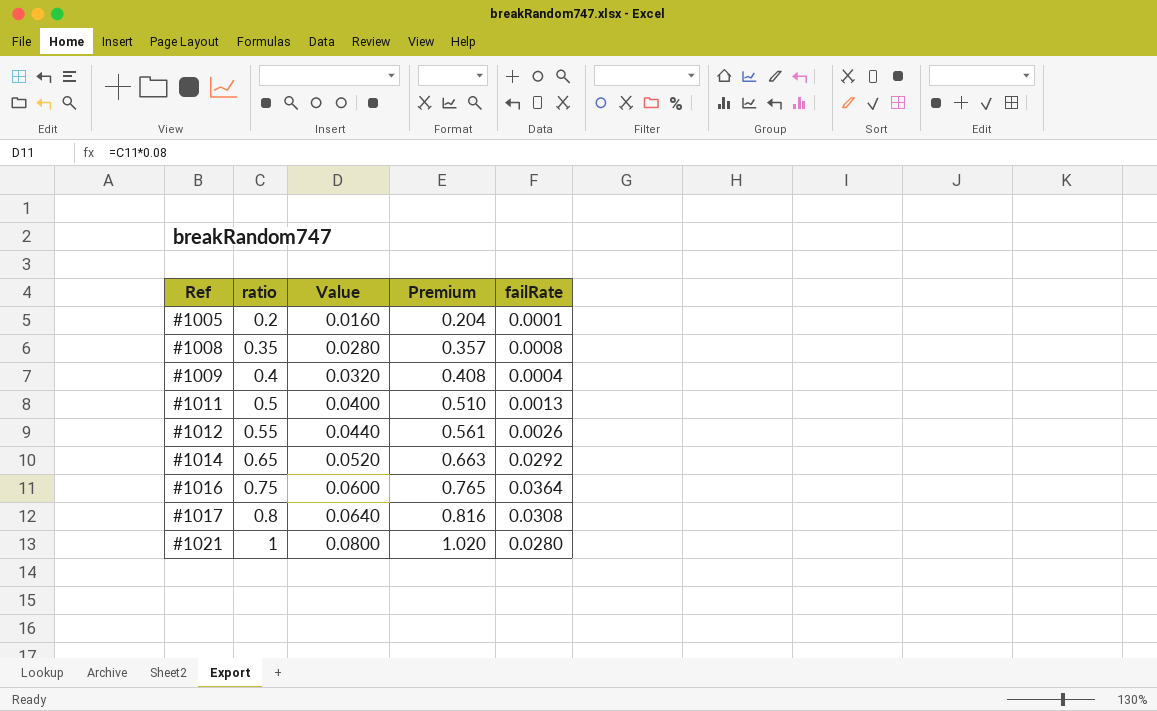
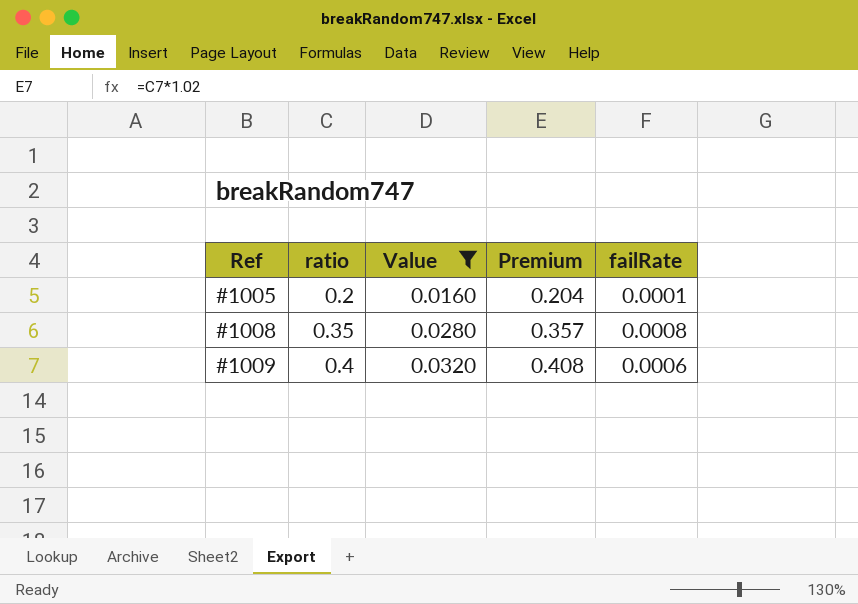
filter: none -> Value <= 0.0320
#1009 | failRate: 0.0004 -> 0.0006

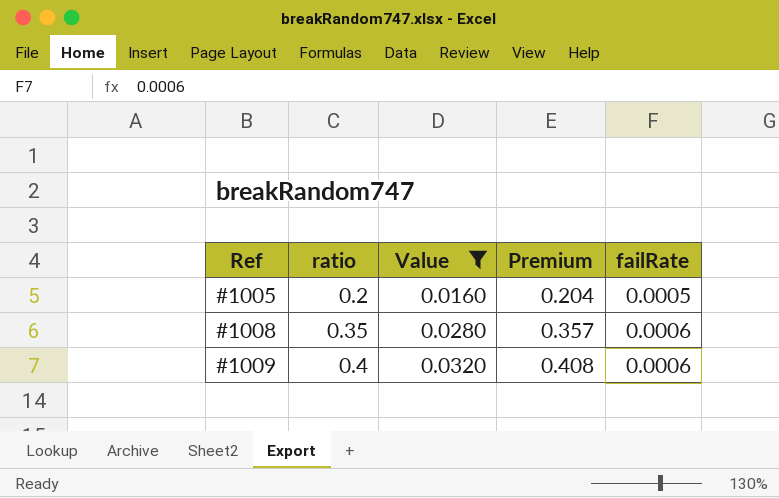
#1005 | failRate: 0.0001 -> 0.0005
#1008 | failRate: 0.0008 -> 0.0006

